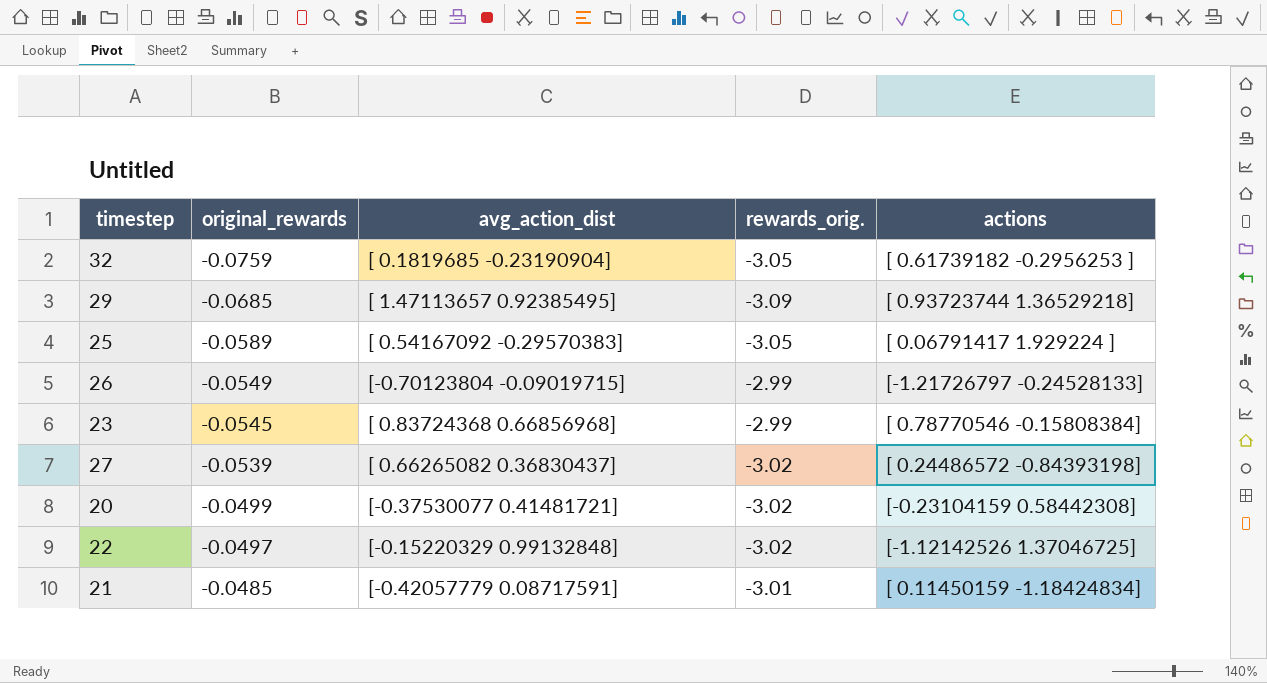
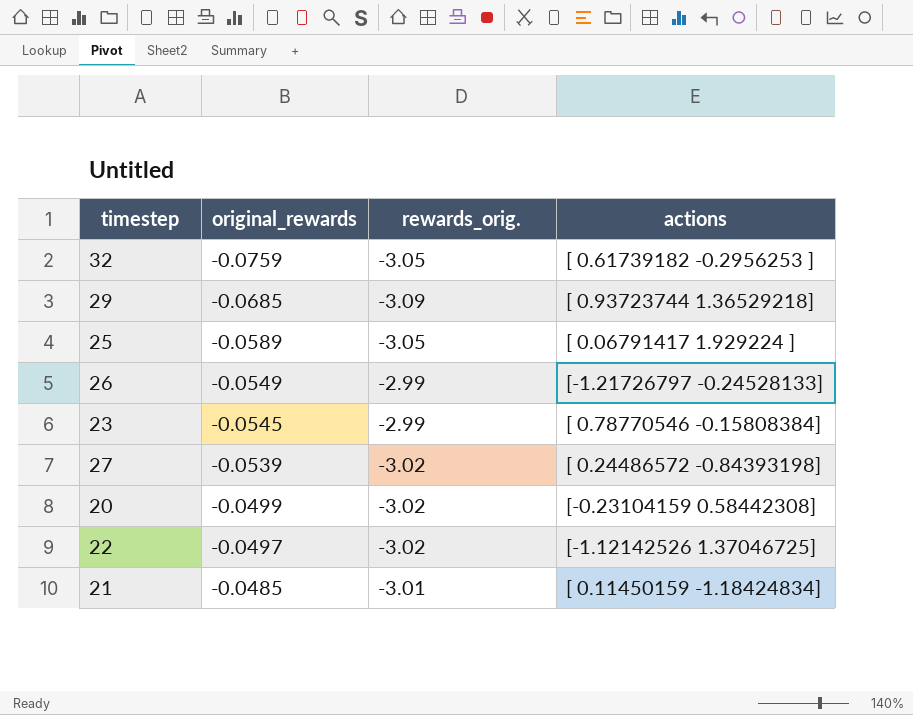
column avg_action_dist | position: 3 -> none

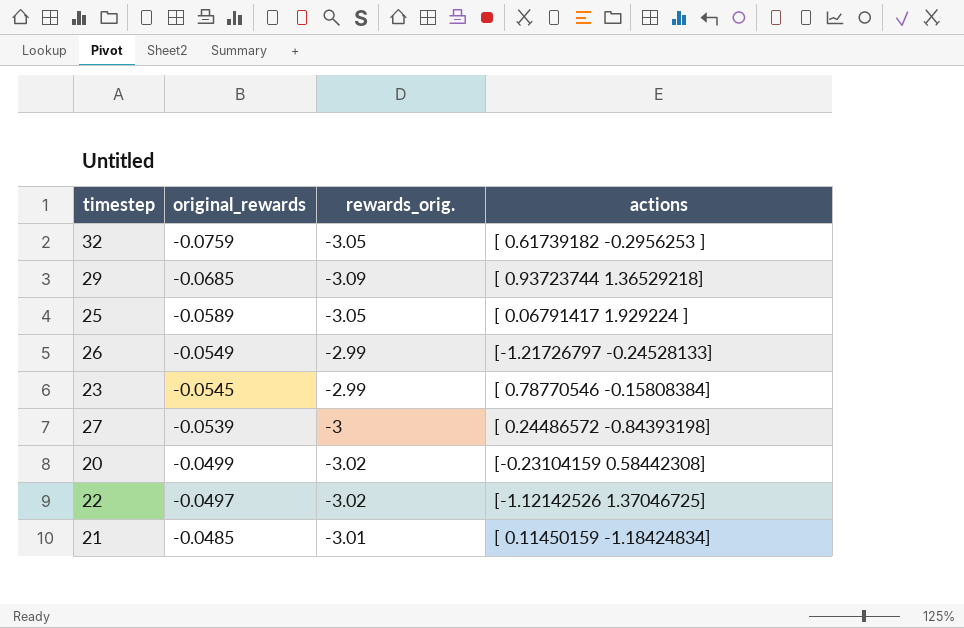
27 | rewards_orig.: -3.02 -> -3

